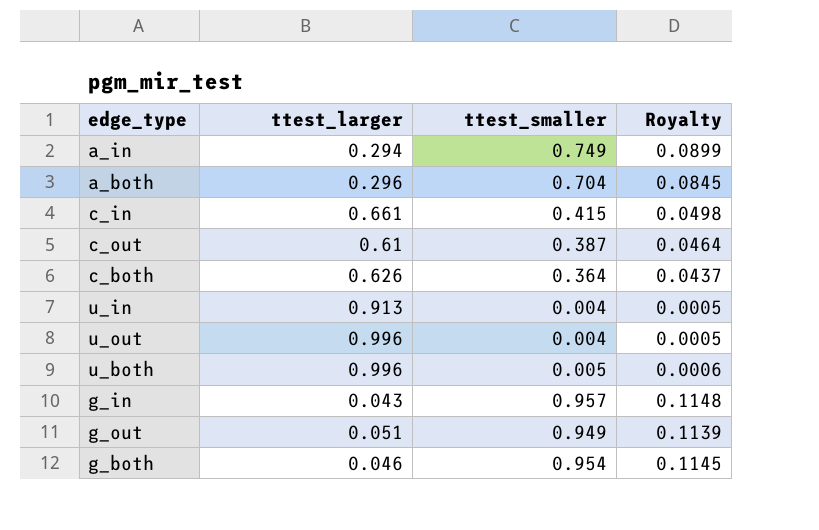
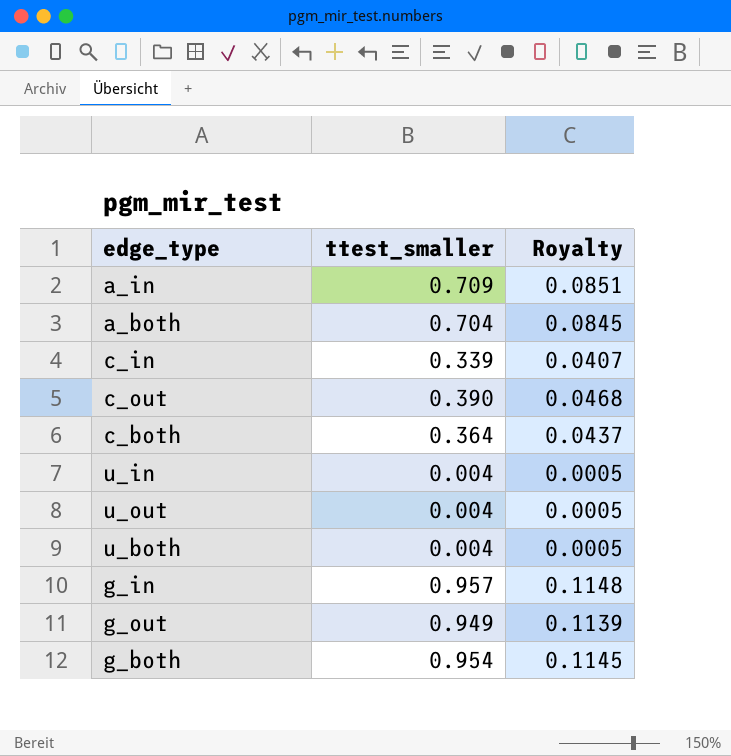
column ttest_larger | position: 2 -> none
a_in | ttest_smaller: 0.749 -> 0.709
a_in | Royalty: 0.0899 -> 0.0851
c_in | ttest_smaller: 0.415 -> 0.339
c_in | Royalty: 0.0498 -> 0.0407
c_out | ttest_smaller: 0.387 -> 0.390
c_out | Royalty: 0.0464 -> 0.0468
u_both | ttest_smaller: 0.005 -> 0.004
u_both | Royalty: 0.0006 -> 0.0005

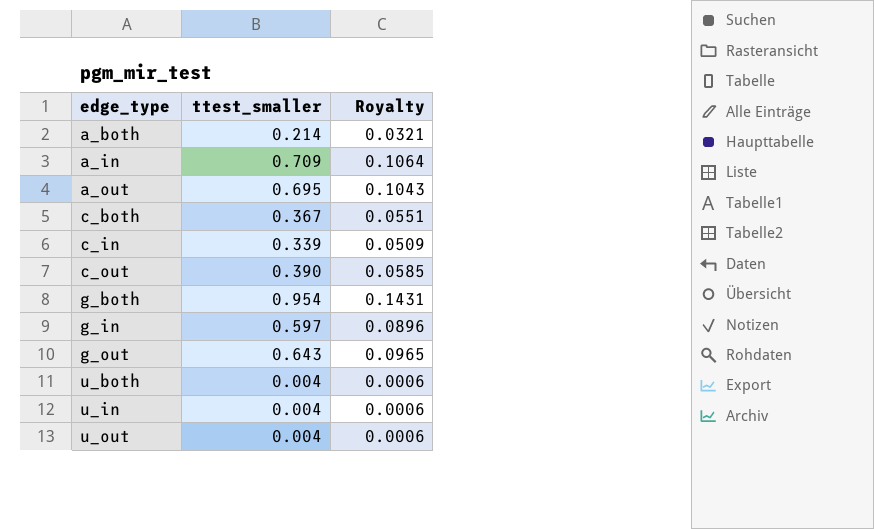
row order: none -> edge_type ascending
column Royalty | formula: [ttest_smaller] * 0.12 -> [ttest_smaller] * 0.15
a_both | ttest_smaller: 0.704 -> 0.214
row a_out: none -> 0.695 | 0.1043
c_both | ttest_smaller: 0.364 -> 0.367
g_in | ttest_smaller: 0.957 -> 0.597
g_out | ttest_smaller: 0.949 -> 0.643

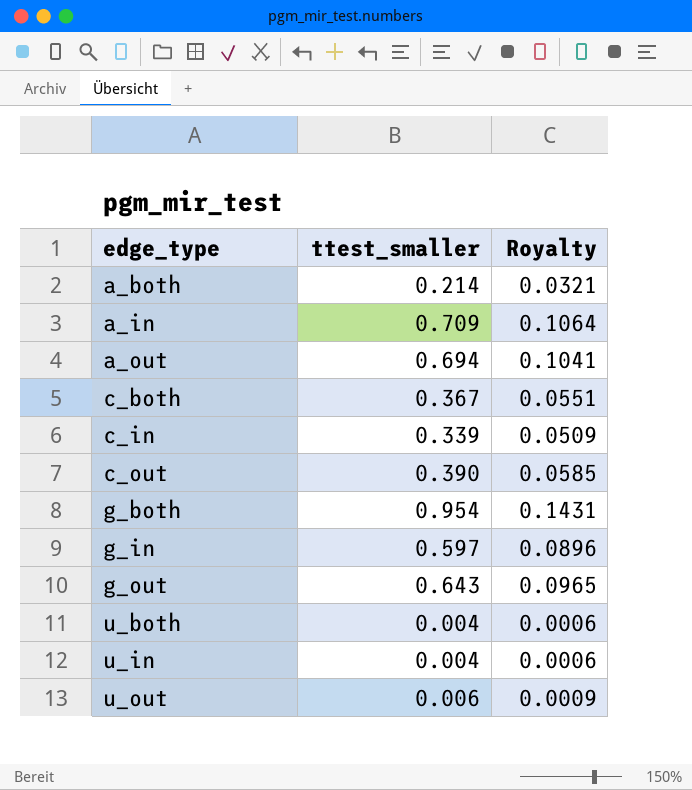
a_out | ttest_smaller: 0.695 -> 0.694
a_out | Royalty: 0.1043 -> 0.1041
u_out | ttest_smaller: 0.004 -> 0.006
u_out | Royalty: 0.0006 -> 0.0009

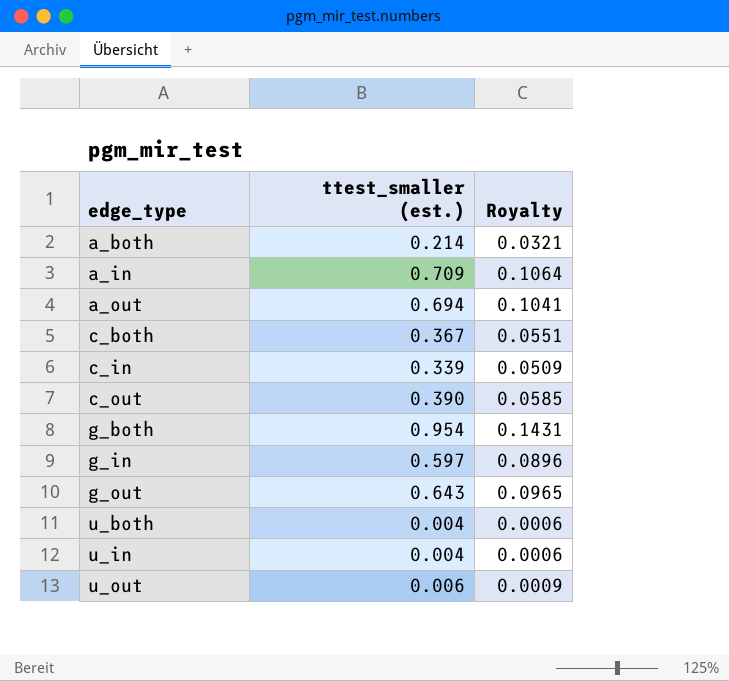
column name: ttest_smaller -> ttest_smaller (est.)

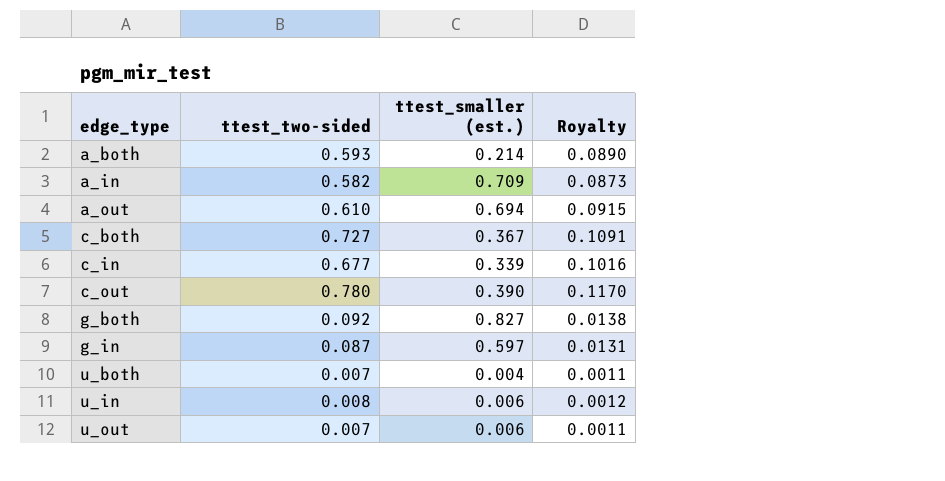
column ttest_two-sided | position: none -> 2
column Royalty | formula: [ttest_smaller (est.)] * 0.15 -> [ttest_two-sided] * 0.15
row g_out: 0.643 | 0.0965 -> none
g_both | ttest_smaller (est.): 0.954 -> 0.827
u_in | ttest_smaller (est.): 0.004 -> 0.006

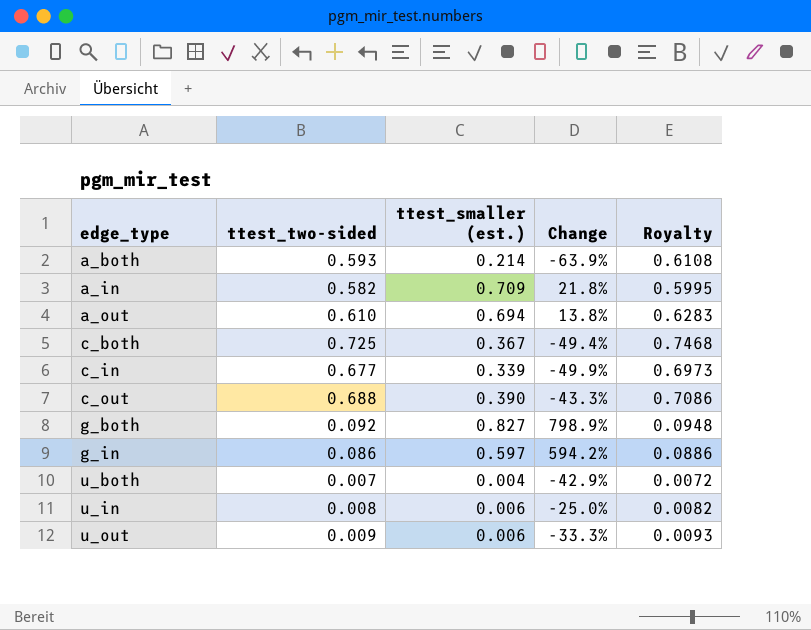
column Change | formula: none -> ([ttest_smaller (est.)] - [ttest_two-sided]) / [ttest_two-sided]
column Royalty | formula: [ttest_two-sided] * 0.15 -> [ttest_two-sided] * 1.03
c_both | ttest_two-sided: 0.727 -> 0.725
c_out | ttest_two-sided: 0.780 -> 0.688
g_in | ttest_two-sided: 0.087 -> 0.086
u_out | ttest_two-sided: 0.007 -> 0.009

